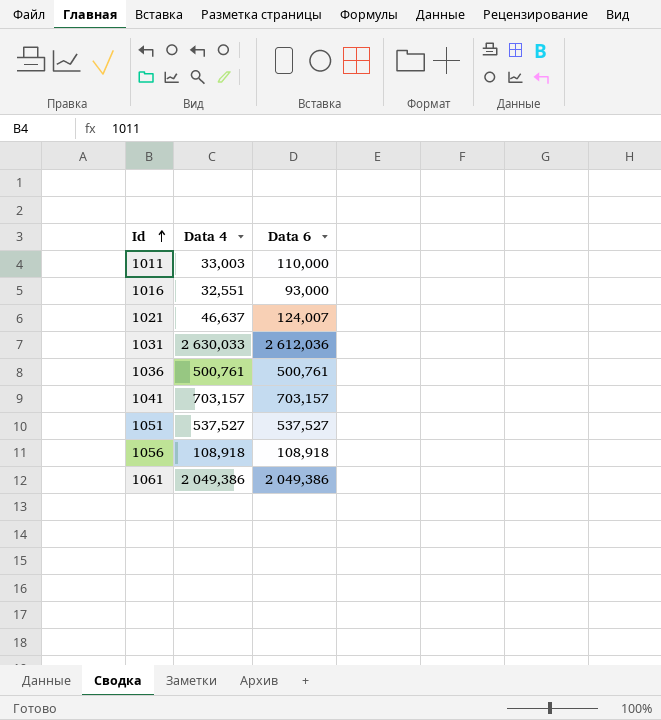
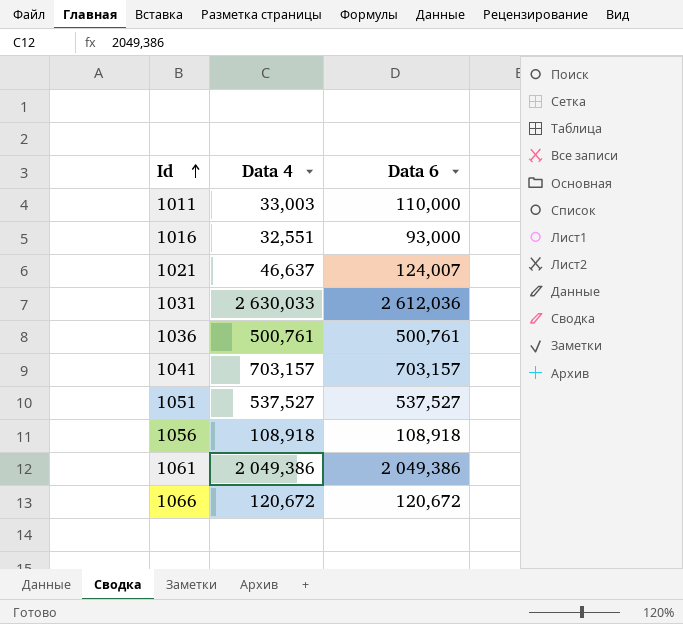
row 1066: none -> 120,672 | 120,672

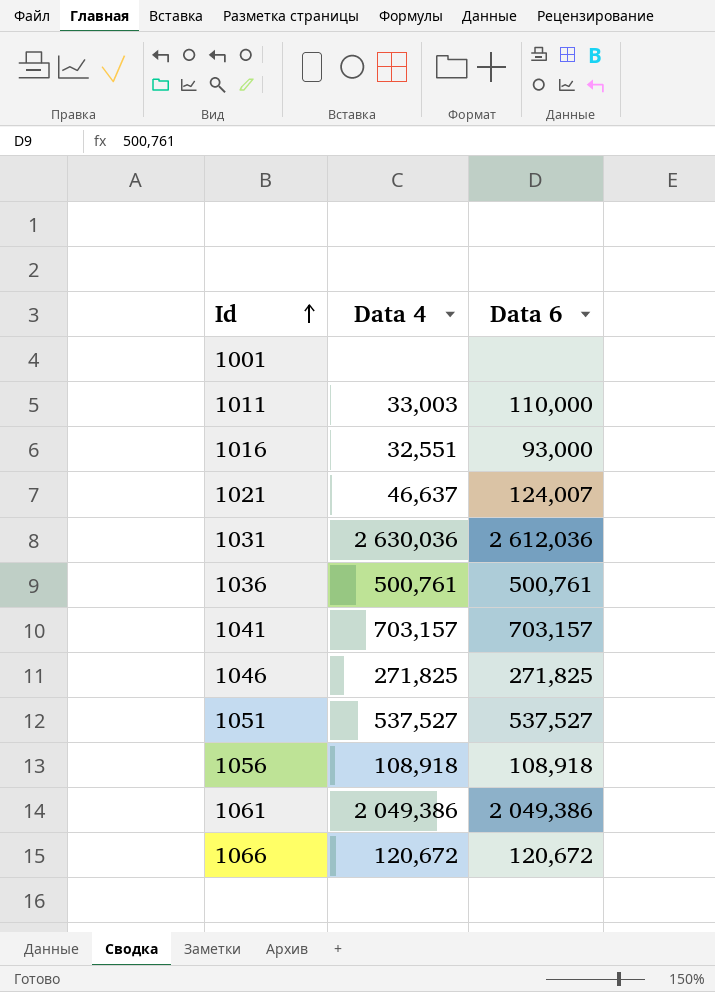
row 1001: none -> none | none
1031 | Data 4: 2 630,033 -> 2 630,036
row 1046: none -> 271,825 | 271,825

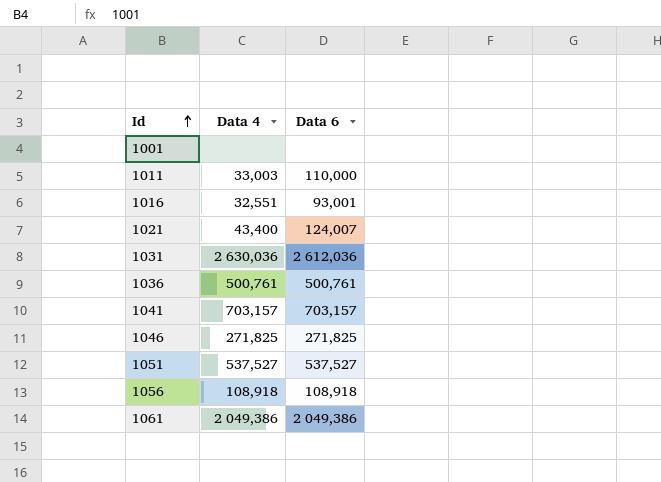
row 1066: 120,672 | 120,672 -> none
1016 | Data 6: 93,000 -> 93,001
1021 | Data 4: 46,637 -> 43,400

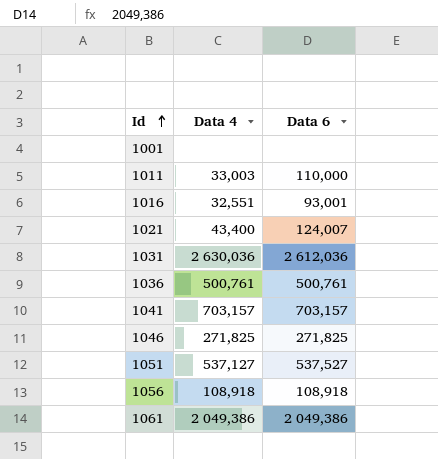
1051 | Data 4: 537,527 -> 537,127

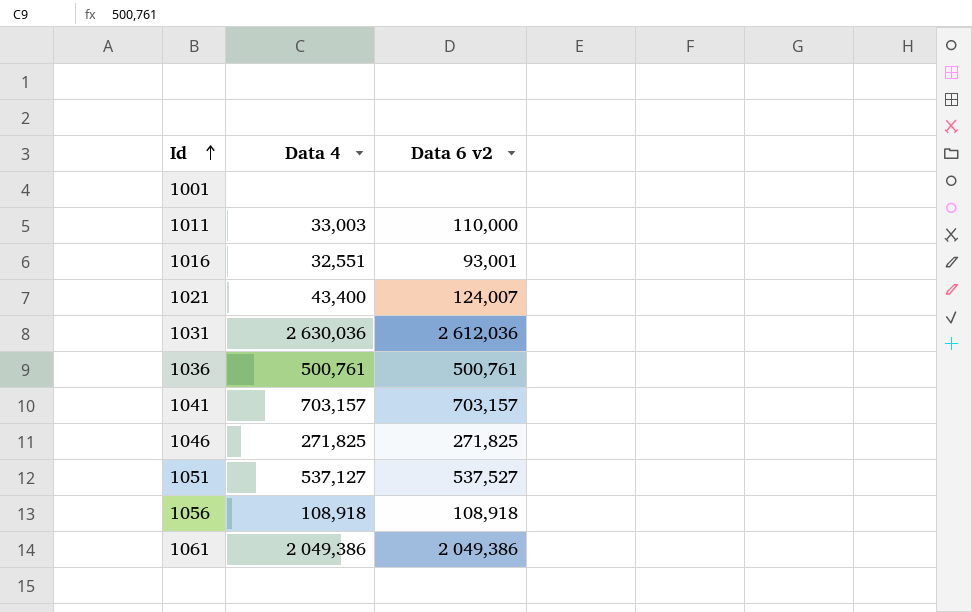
column name: Data 6 -> Data 6 v2

